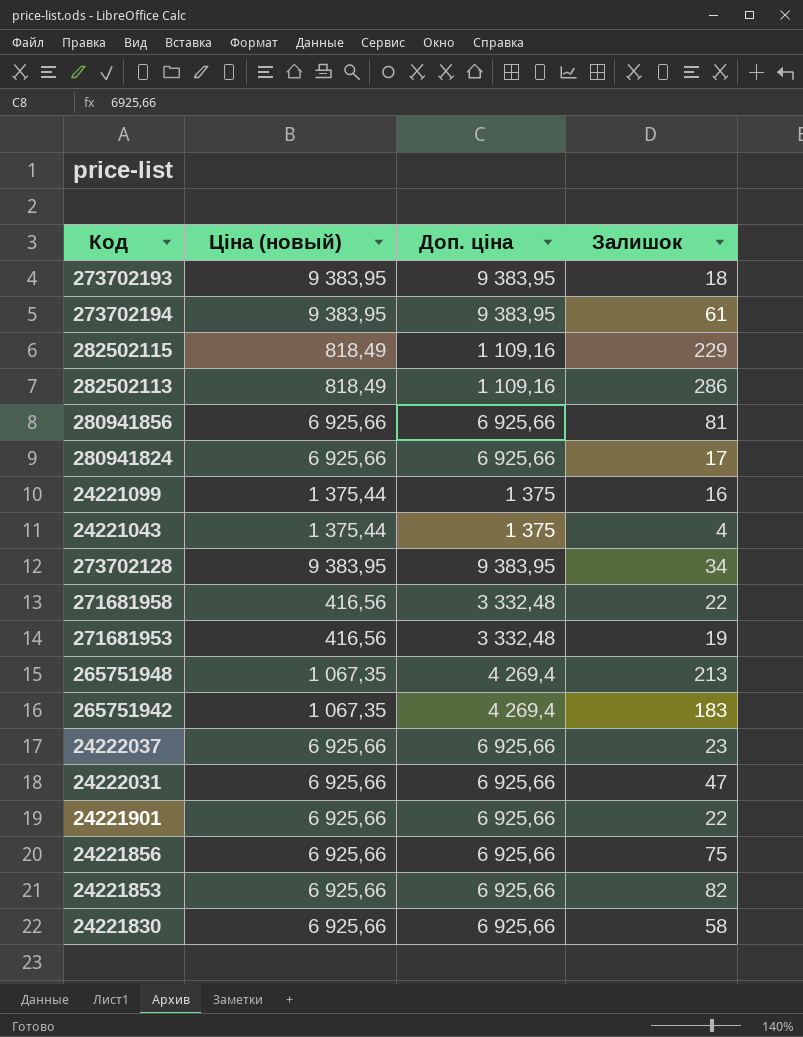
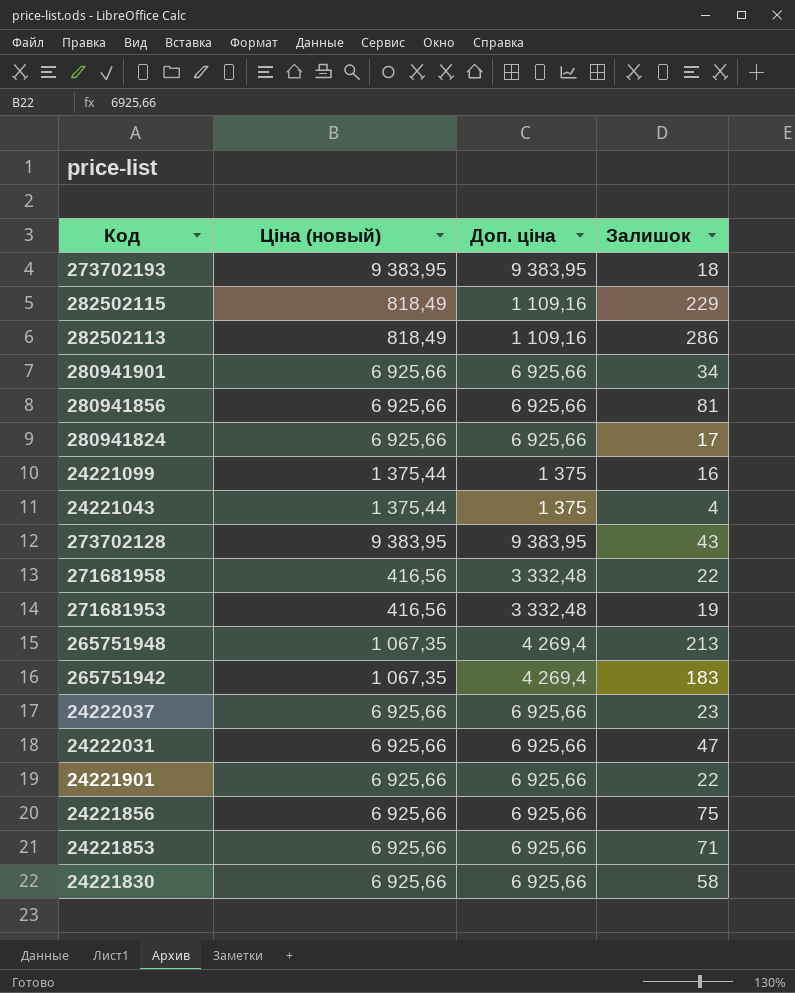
row 273702194: 9 383,95 | 9 383,95 | 61 -> none
row 280941901: none -> 6 925,66 | 6 925,66 | 34
273702128 | Залишок: 34 -> 43
24221853 | Залишок: 82 -> 71

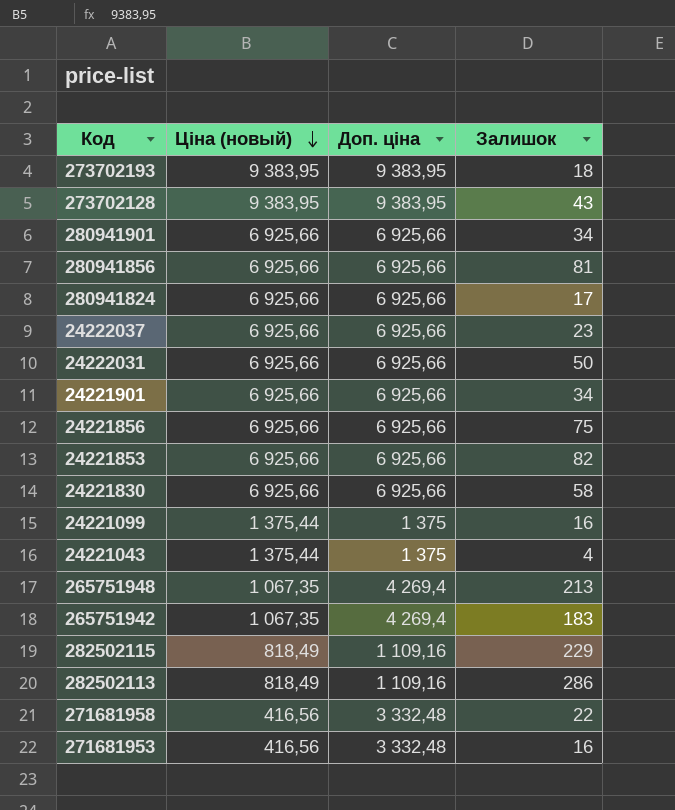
row order: none -> Ціна (новый) descending
24222031 | Залишок: 47 -> 50
24221901 | Залишок: 22 -> 34
24221853 | Залишок: 71 -> 82
271681953 | Залишок: 19 -> 16

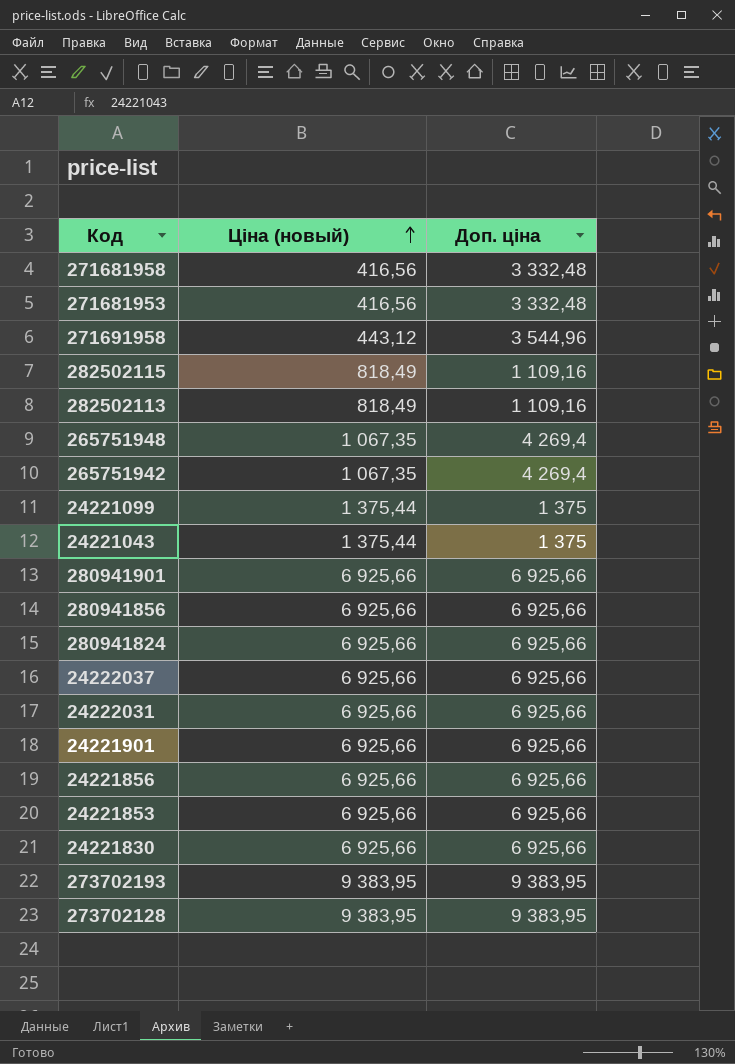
row order: Ціна (новый) descending -> Ціна (новый) ascending
column Залишок | position: 4 -> none
row 271691958: none -> 443,12 | 3 544,96

